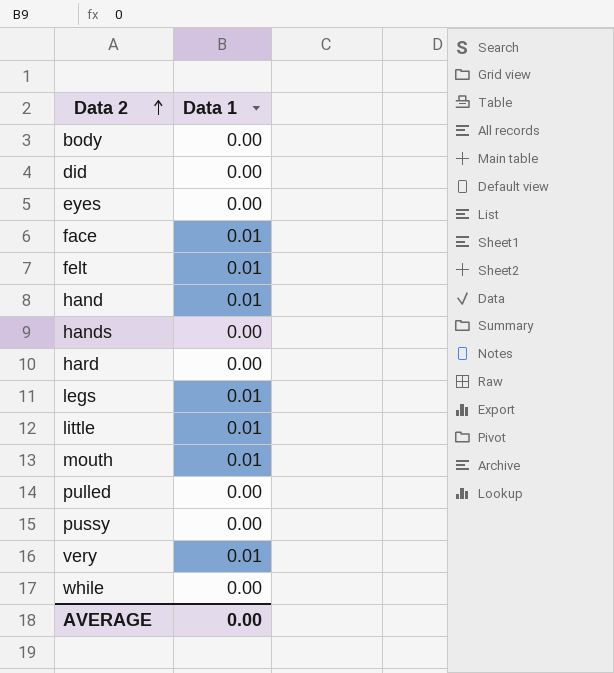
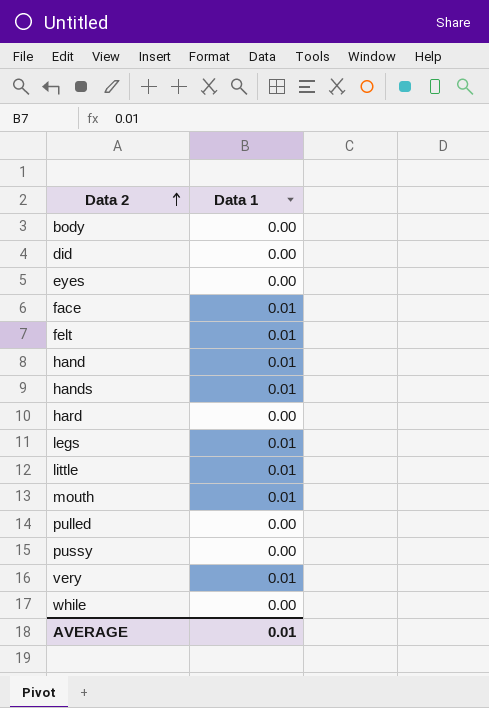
hands | Data 1: 0.00 -> 0.01
AVERAGE | Data 1: 0.00 -> 0.01

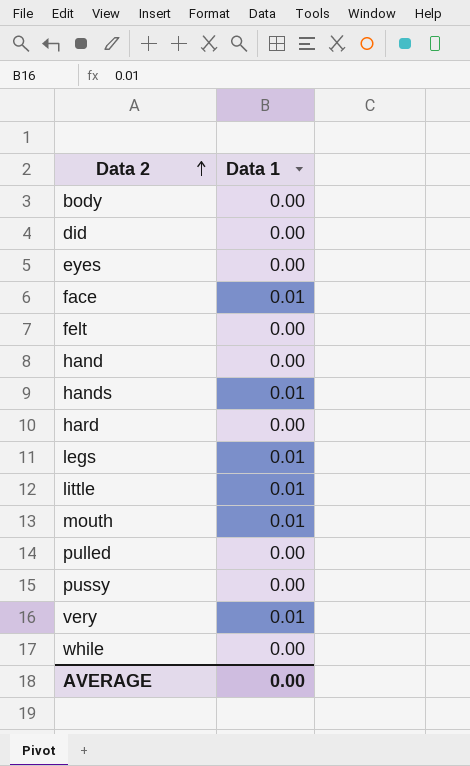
felt | Data 1: 0.01 -> 0.00
hand | Data 1: 0.01 -> 0.00
AVERAGE | Data 1: 0.01 -> 0.00

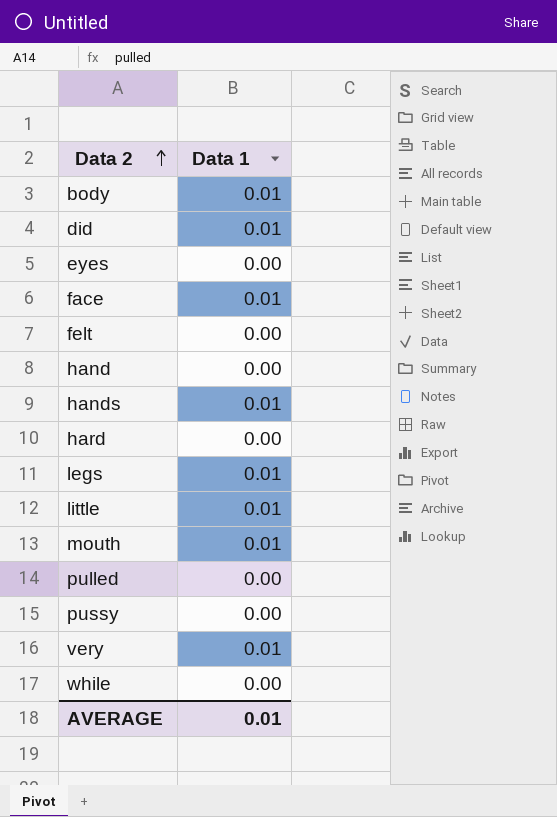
body | Data 1: 0.00 -> 0.01
did | Data 1: 0.00 -> 0.01
AVERAGE | Data 1: 0.00 -> 0.01

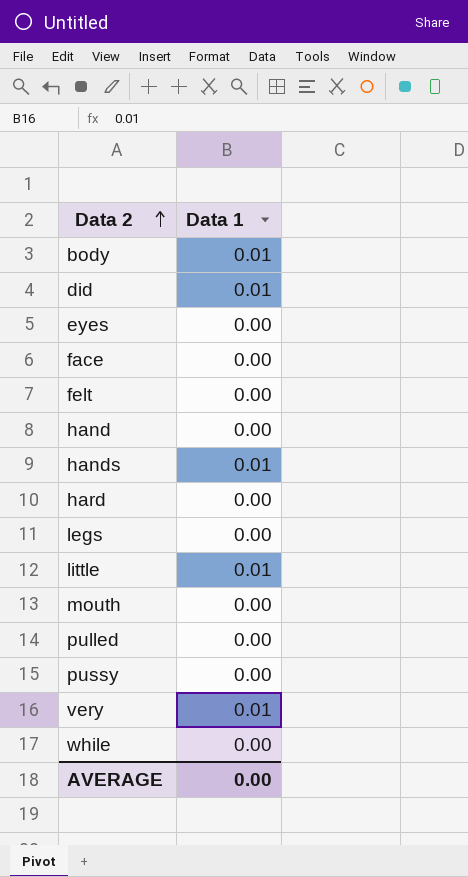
face | Data 1: 0.01 -> 0.00
legs | Data 1: 0.01 -> 0.00
mouth | Data 1: 0.01 -> 0.00
AVERAGE | Data 1: 0.01 -> 0.00

